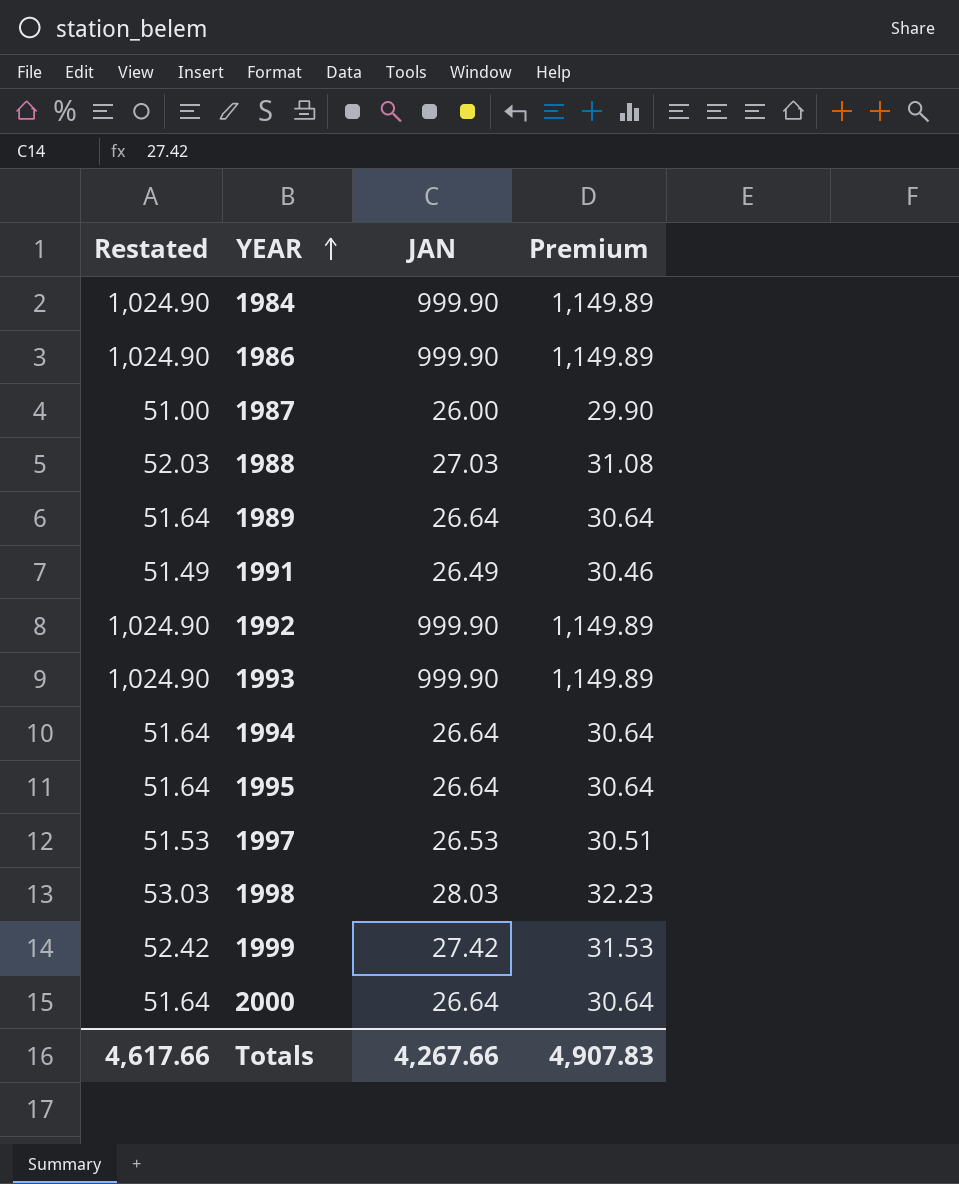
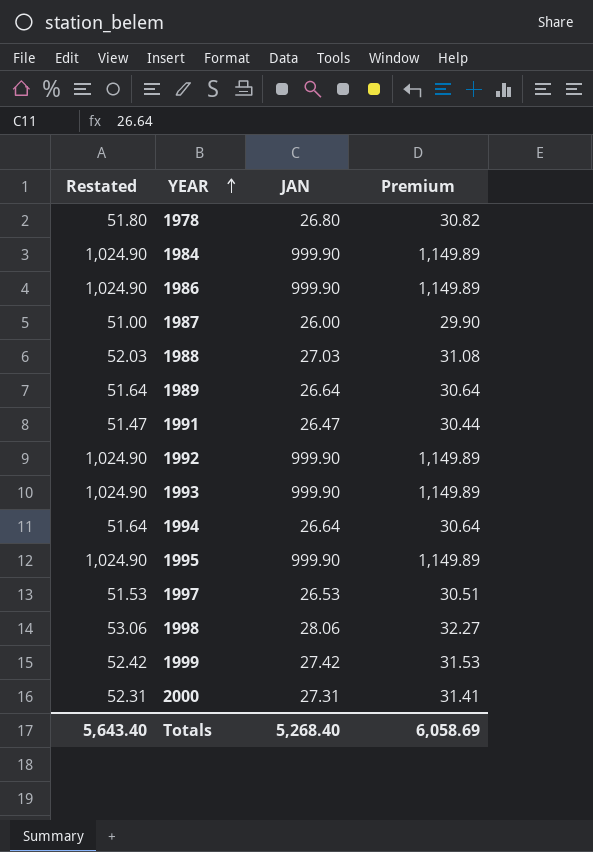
row 1978: none -> 51.80 | 26.80 | 30.82
1991 | Restated: 51.49 -> 51.47
1991 | JAN: 26.49 -> 26.47
1991 | Premium: 30.46 -> 30.44
1995 | Restated: 51.64 -> 1,024.90
1995 | JAN: 26.64 -> 999.90
1995 | Premium: 30.64 -> 1,149.89
1998 | Restated: 53.03 -> 53.06
1998 | JAN: 28.03 -> 28.06
1998 | Premium: 32.23 -> 32.27
2000 | Restated: 51.64 -> 52.31
2000 | JAN: 26.64 -> 27.31
2000 | Premium: 30.64 -> 31.41
Totals | Restated: 4,617.66 -> 5,643.40
Totals | JAN: 4,267.66 -> 5,268.40
Totals | Premium: 4,907.83 -> 6,058.69

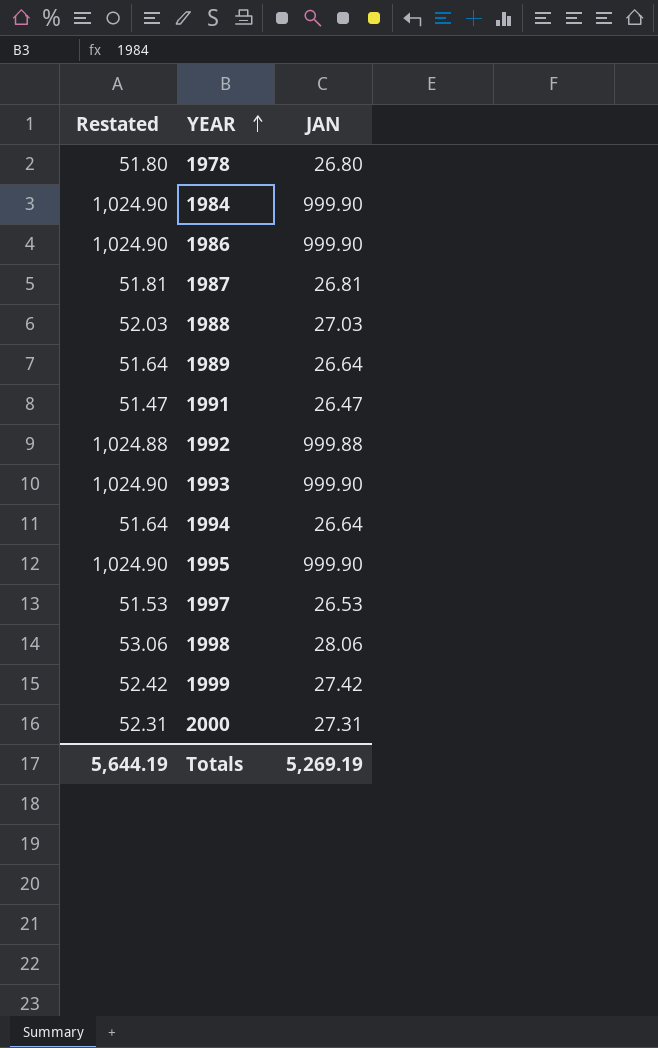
column Premium | formula: [JAN] * 1.15 -> none
1987 | Restated: 51.00 -> 51.81
1987 | JAN: 26.00 -> 26.81
1992 | Restated: 1,024.90 -> 1,024.88
1992 | JAN: 999.90 -> 999.88
Totals | Restated: 5,643.40 -> 5,644.19
Totals | JAN: 5,268.40 -> 5,269.19

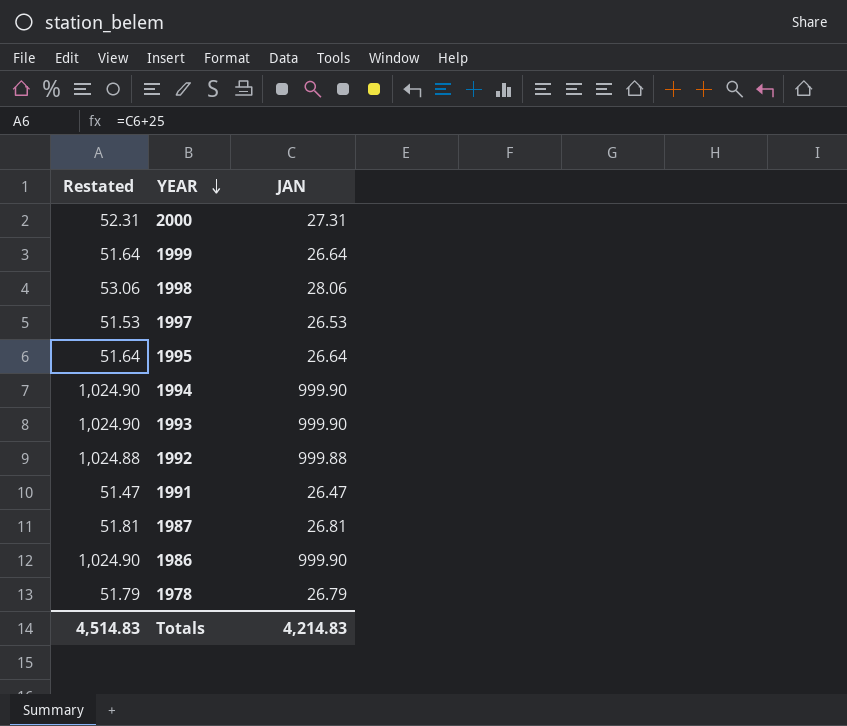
row order: YEAR ascending -> YEAR descending
row 1984: 1,024.90 | 999.90 -> none
row 1988: 52.03 | 27.03 -> none
row 1989: 51.64 | 26.64 -> none
1999 | Restated: 52.42 -> 51.64
1999 | JAN: 27.42 -> 26.64
1995 | Restated: 1,024.90 -> 51.64
1995 | JAN: 999.90 -> 26.64
1994 | Restated: 51.64 -> 1,024.90
1994 | JAN: 26.64 -> 999.90
1978 | Restated: 51.80 -> 51.79
1978 | JAN: 26.80 -> 26.79
Totals | Restated: 5,644.19 -> 4,514.83
Totals | JAN: 5,269.19 -> 4,214.83

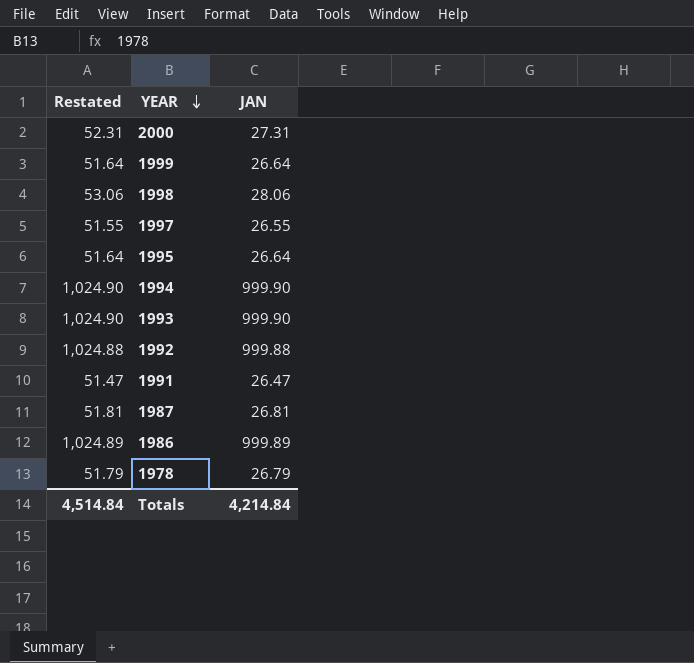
1997 | Restated: 51.53 -> 51.55
1997 | JAN: 26.53 -> 26.55
1986 | Restated: 1,024.90 -> 1,024.89
1986 | JAN: 999.90 -> 999.89
Totals | Restated: 4,514.83 -> 4,514.84
Totals | JAN: 4,214.83 -> 4,214.84

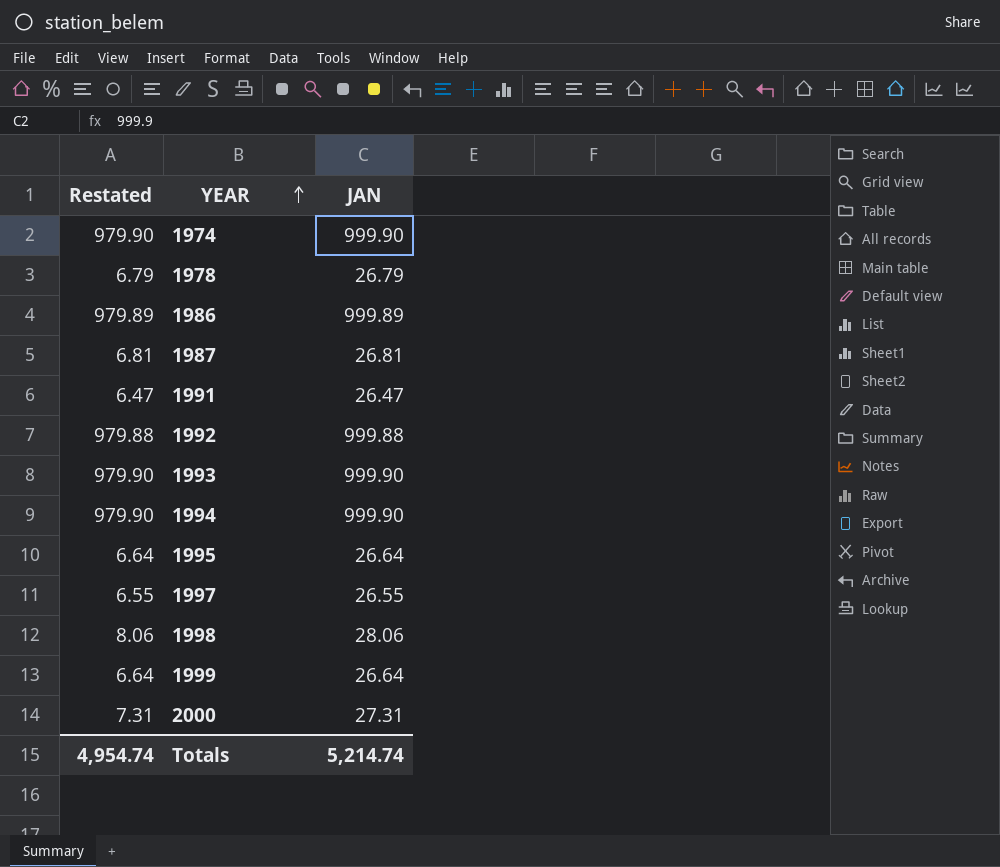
row order: YEAR descending -> YEAR ascending
column Restated | formula: [JAN] + 25 -> [JAN] - 20
row 1974: none -> 979.90 | 999.90
Totals | Restated: 4,514.84 -> 4,954.74
Totals | JAN: 4,214.84 -> 5,214.74

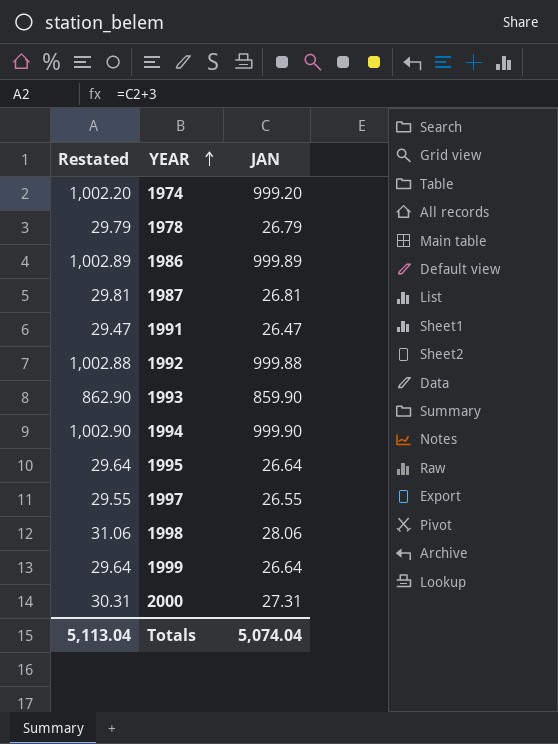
column Restated | formula: [JAN] - 20 -> [JAN] + 3
1974 | JAN: 999.90 -> 999.20
1993 | JAN: 999.90 -> 859.90
Totals | Restated: 4,954.74 -> 5,113.04
Totals | JAN: 5,214.74 -> 5,074.04

